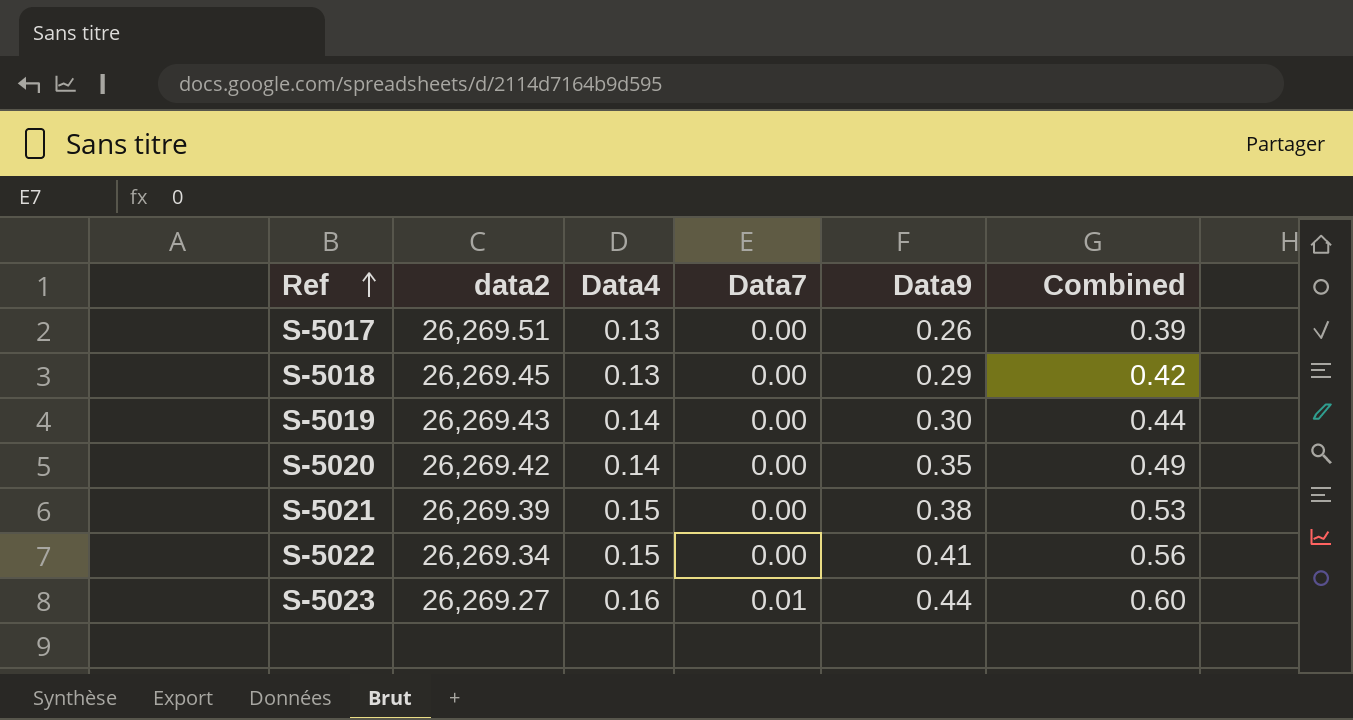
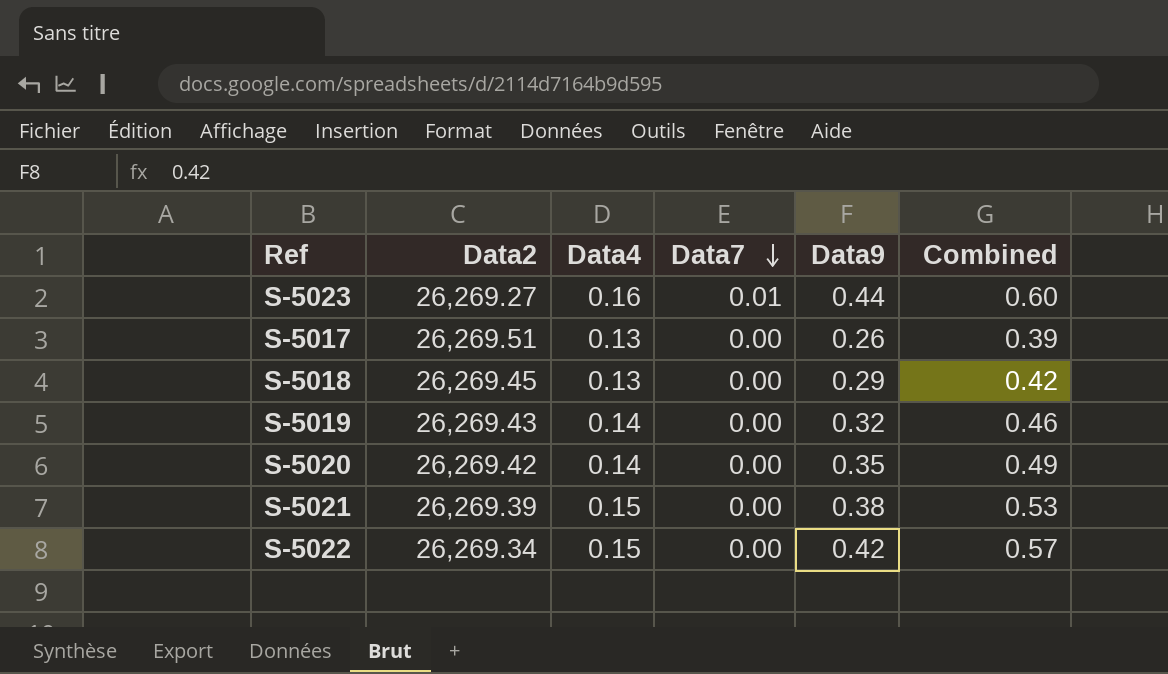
row order: Ref ascending -> Data7 descending
column name: data2 -> Data2
S-5019 | Data9: 0.30 -> 0.32
S-5019 | Combined: 0.44 -> 0.46
S-5022 | Data9: 0.41 -> 0.42
S-5022 | Combined: 0.56 -> 0.57

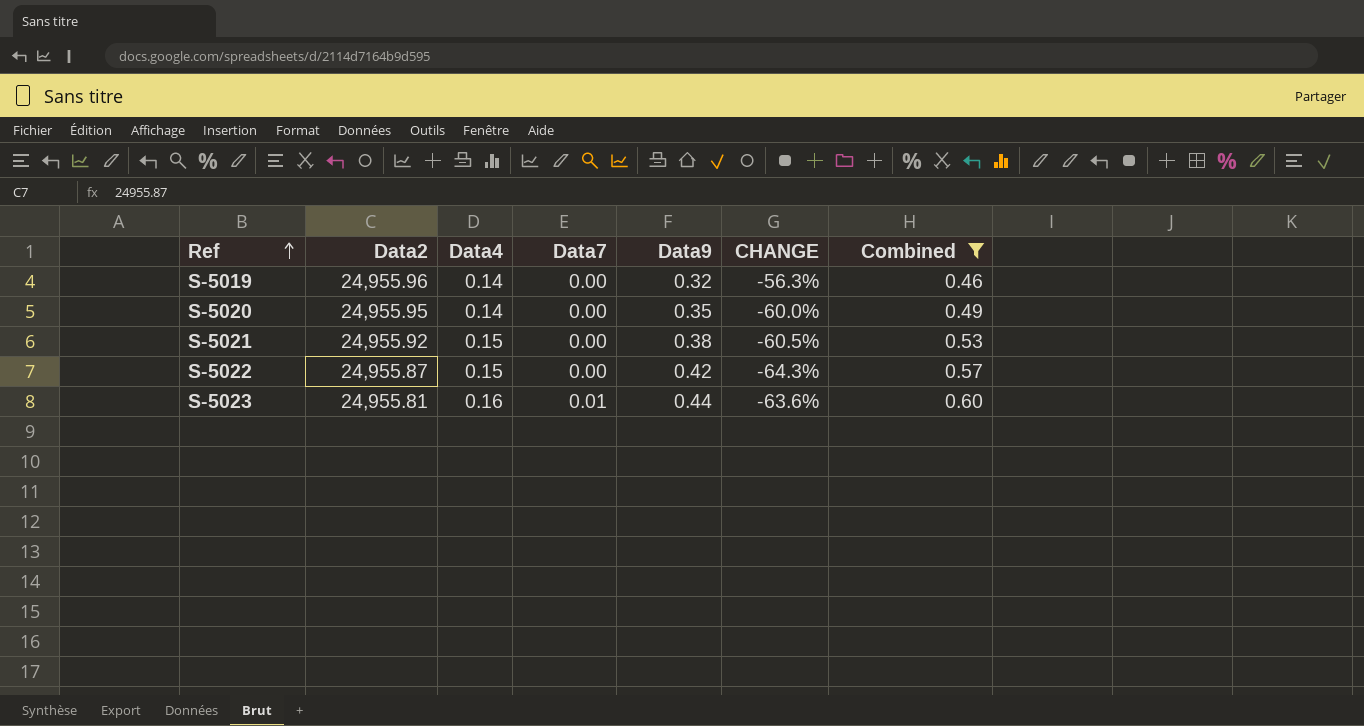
filter: none -> Combined >= 0.46
row order: Data7 descending -> Ref ascending
column CHANGE | formula: none -> ([Data4] - [Data9]) / [Data9]
S-5019 | Data2: 26,269.43 -> 24,955.96
S-5020 | Data2: 26,269.42 -> 24,955.95
S-5021 | Data2: 26,269.39 -> 24,955.92
S-5022 | Data2: 26,269.34 -> 24,955.87
S-5023 | Data2: 26,269.27 -> 24,955.81

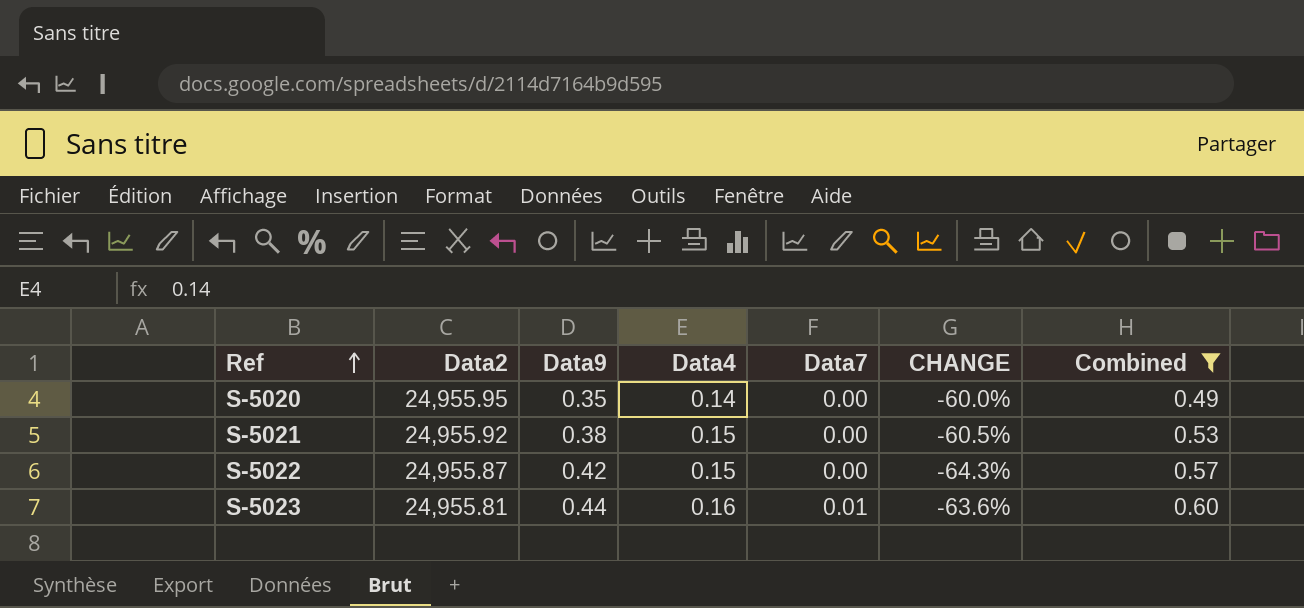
column Data9 | position: 5 -> 3
row S-5019: 24,955.96 | 0.14 | 0.00 | 0.32 | -56.3% | 0.46 -> none

